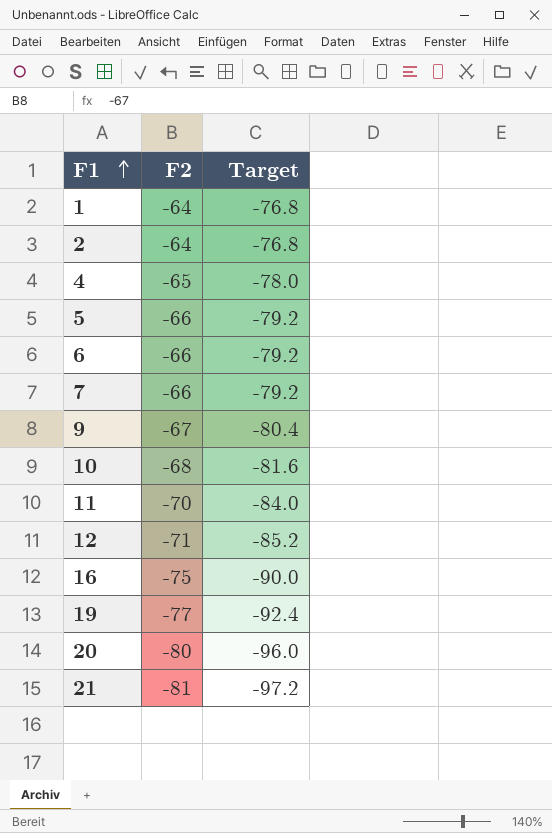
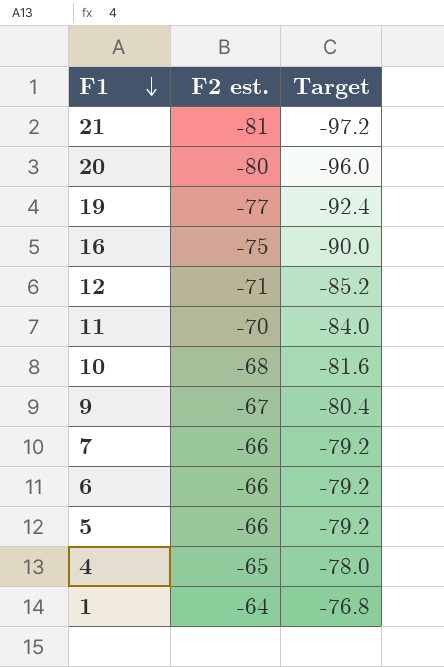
row order: F1 ascending -> F1 descending
column name: F2 -> F2 est.
row 2: -64 | -76.8 -> none

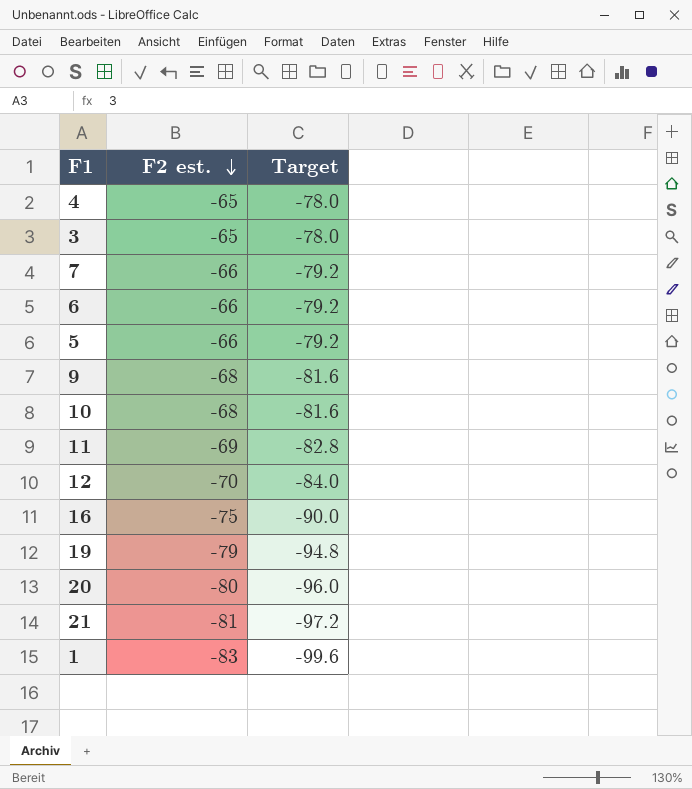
row order: F1 descending -> F2 est. descending
row 3: none -> -65 | -78.0
9 | F2 est.: -67 -> -68
9 | Target: -80.4 -> -81.6
11 | F2 est.: -70 -> -69
11 | Target: -84.0 -> -82.8
12 | F2 est.: -71 -> -70
12 | Target: -85.2 -> -84.0
19 | F2 est.: -77 -> -79
19 | Target: -92.4 -> -94.8
1 | F2 est.: -64 -> -83
1 | Target: -76.8 -> -99.6

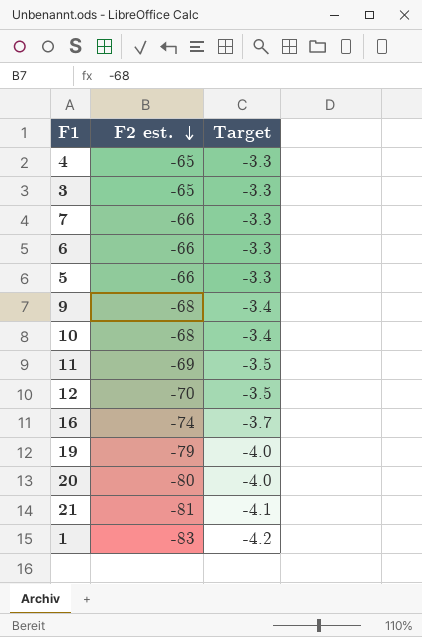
column Target | formula: [F2 est.] * 1.2 -> [F2 est.] * 0.05
16 | F2 est.: -75 -> -74

